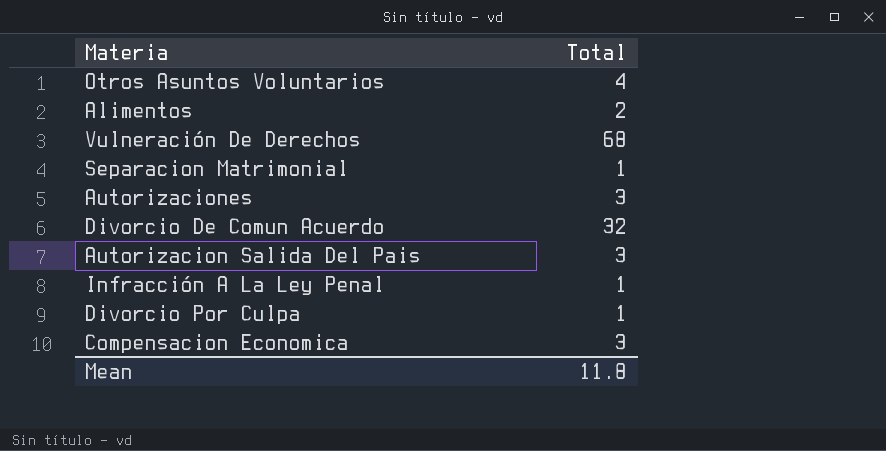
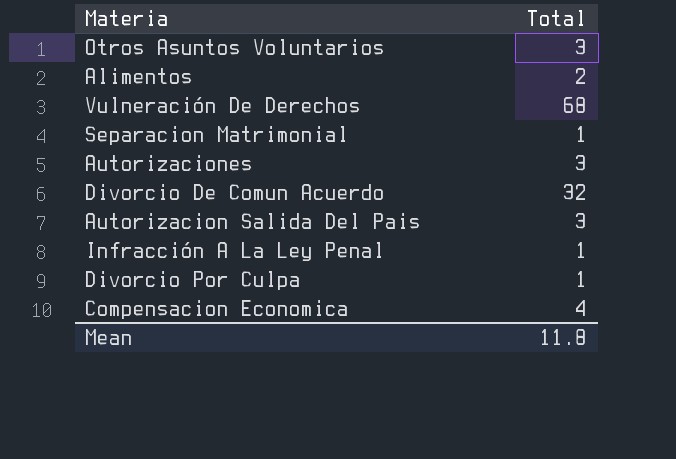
Otros Asuntos Voluntarios | Total: 4 -> 3
Compensacion Economica | Total: 3 -> 4

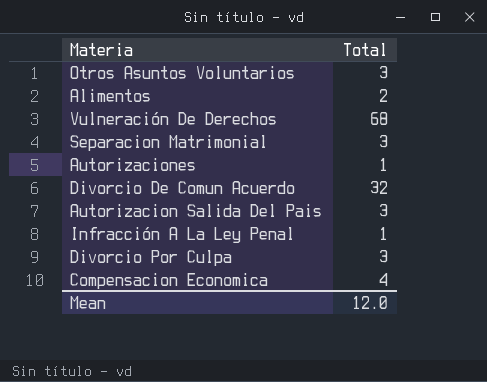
Separacion Matrimonial | Total: 1 -> 3
Autorizaciones | Total: 3 -> 1
Divorcio Por Culpa | Total: 1 -> 3
Mean | Total: 11.8 -> 12.0

